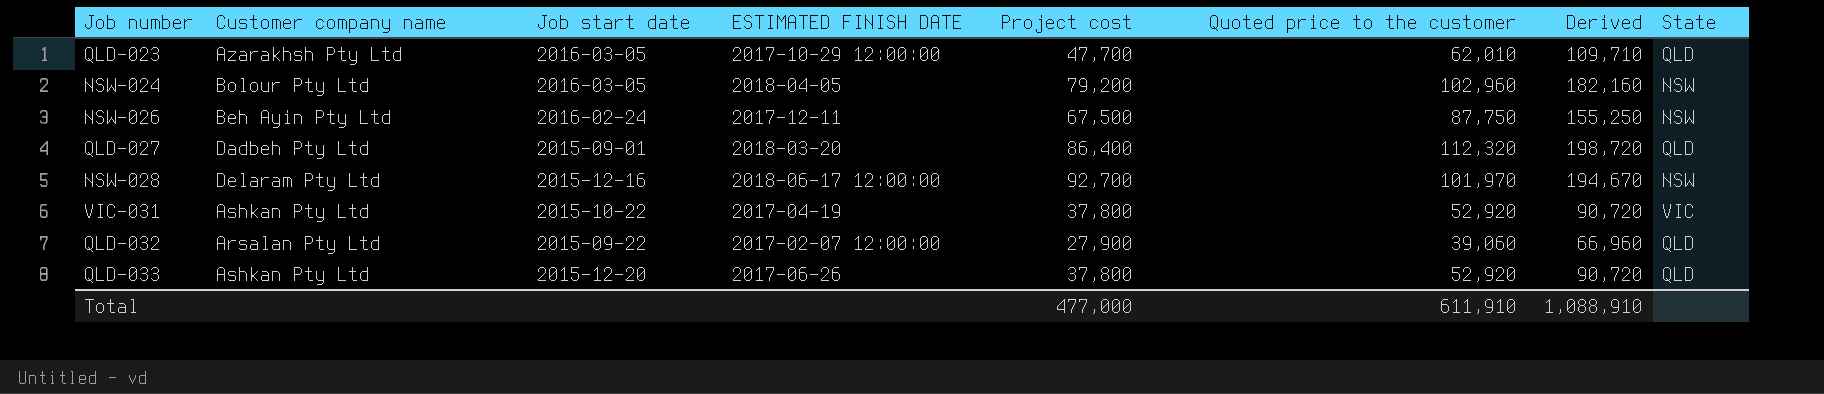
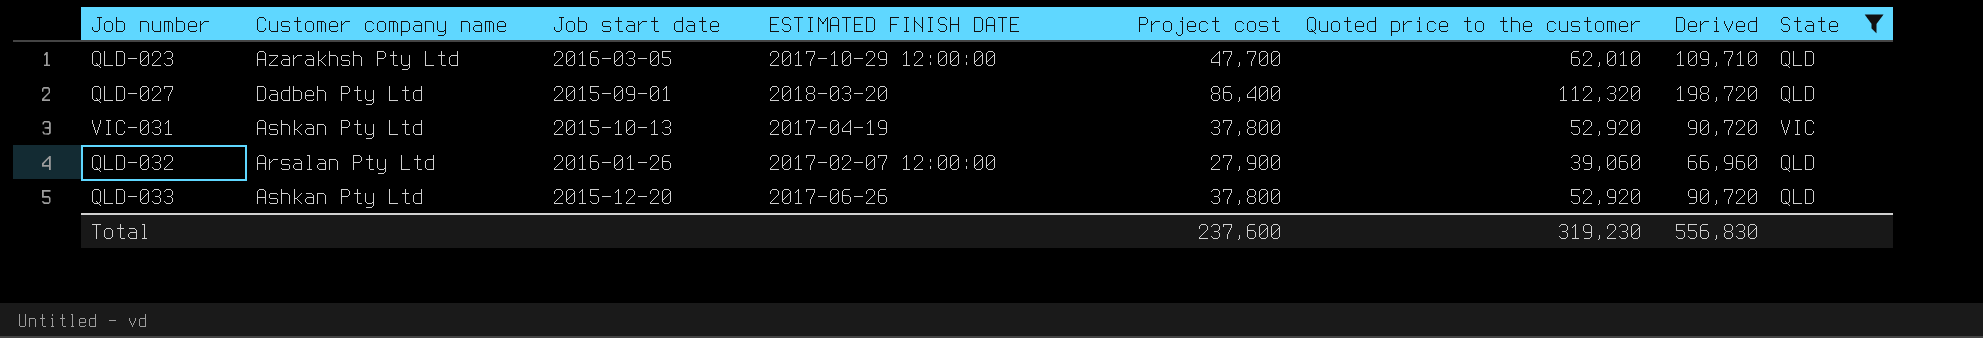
filter: none -> State != NSW
VIC-031 | Job start date: 2015-10-22 -> 2015-10-13
QLD-032 | Job start date: 2015-09-22 -> 2016-01-26
Total | Project cost: 477,000 -> 237,600
Total | Quoted price to the customer: 611,910 -> 319,230
Total | Derived: 1,088,910 -> 556,830

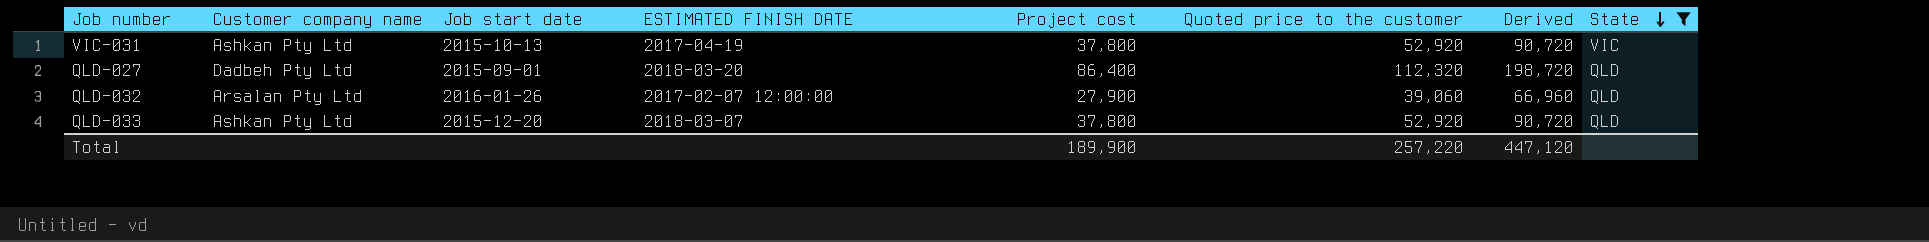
row order: none -> State descending
row QLD-023: Azarakhsh Pty Ltd | 2016-03-05 | 2017-10-29 12:00:00 | 47,700 | 62,010 | 109,710 | QLD -> none
QLD-033 | ESTIMATED FINISH DATE: 2017-06-26 -> 2018-03-07
Total | Project cost: 237,600 -> 189,900
Total | Quoted price to the customer: 319,230 -> 257,220
Total | Derived: 556,830 -> 447,120

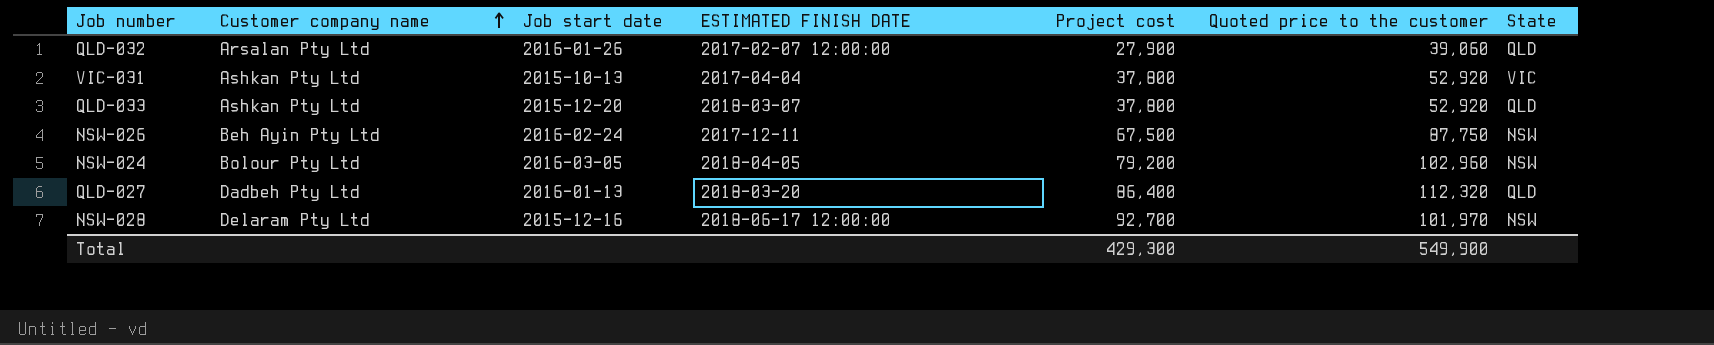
filter: State != NSW -> none
row order: State descending -> Customer company name ascending
column Derived | formula: [Project cost] + [Quoted price to the customer] -> none
VIC-031 | ESTIMATED FINISH DATE: 2017-04-19 -> 2017-04-04
QLD-027 | Job start date: 2015-09-01 -> 2016-01-13
Total | Project cost: 189,900 -> 429,300
Total | Quoted price to the customer: 257,220 -> 549,900

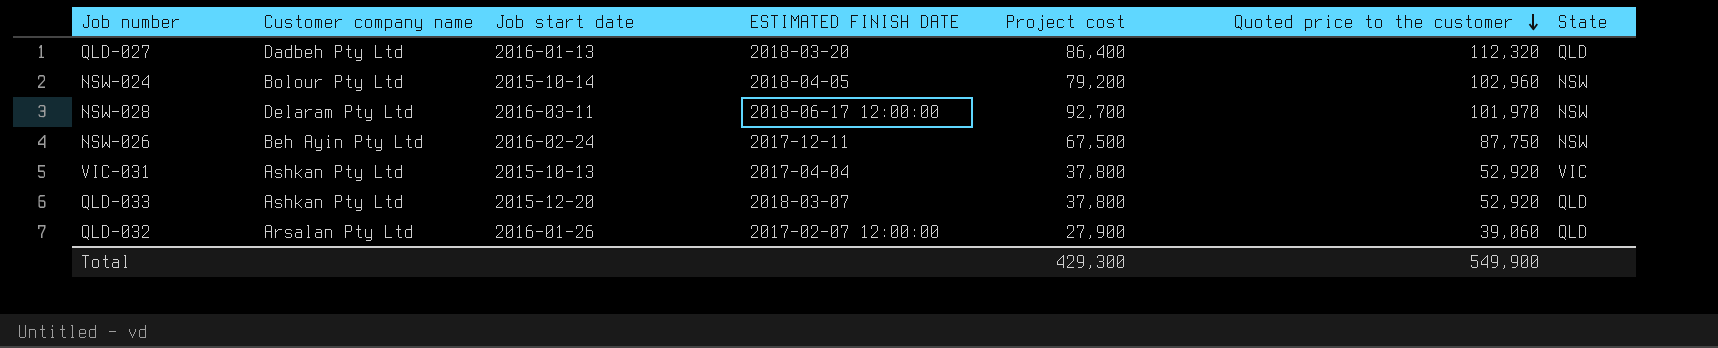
row order: Customer company name ascending -> Quoted price to the customer descending
NSW-024 | Job start date: 2016-03-05 -> 2015-10-14
NSW-028 | Job start date: 2015-12-16 -> 2016-03-11

